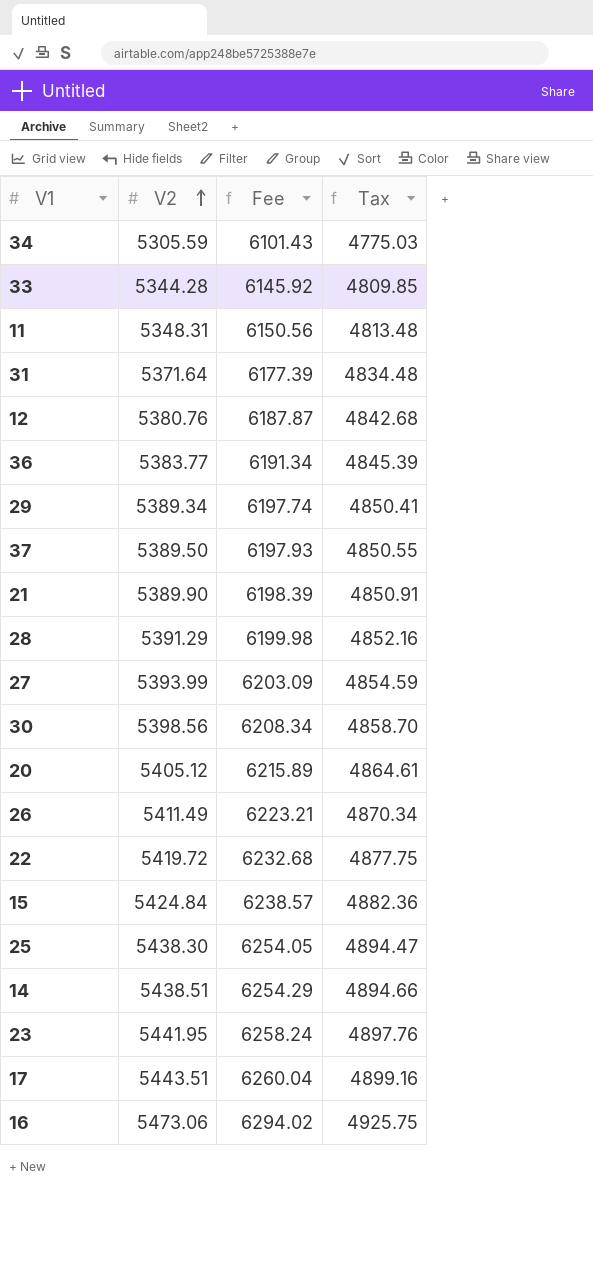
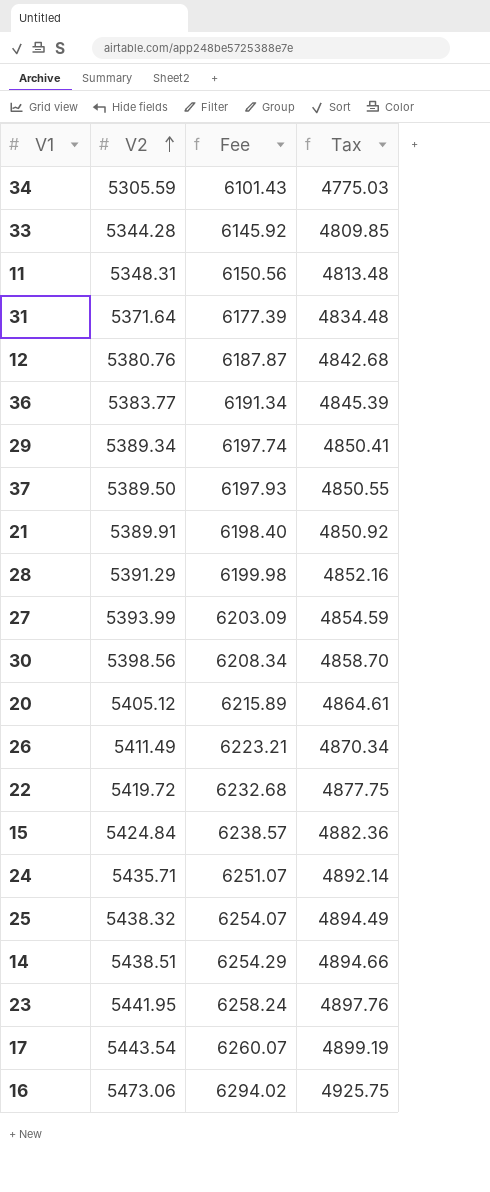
21 | V2: 5389.90 -> 5389.91
21 | Fee: 6198.39 -> 6198.40
21 | Tax: 4850.91 -> 4850.92
row 24: none -> 5435.71 | 6251.07 | 4892.14
25 | V2: 5438.30 -> 5438.32
25 | Fee: 6254.05 -> 6254.07
25 | Tax: 4894.47 -> 4894.49
17 | V2: 5443.51 -> 5443.54
17 | Fee: 6260.04 -> 6260.07
17 | Tax: 4899.16 -> 4899.19

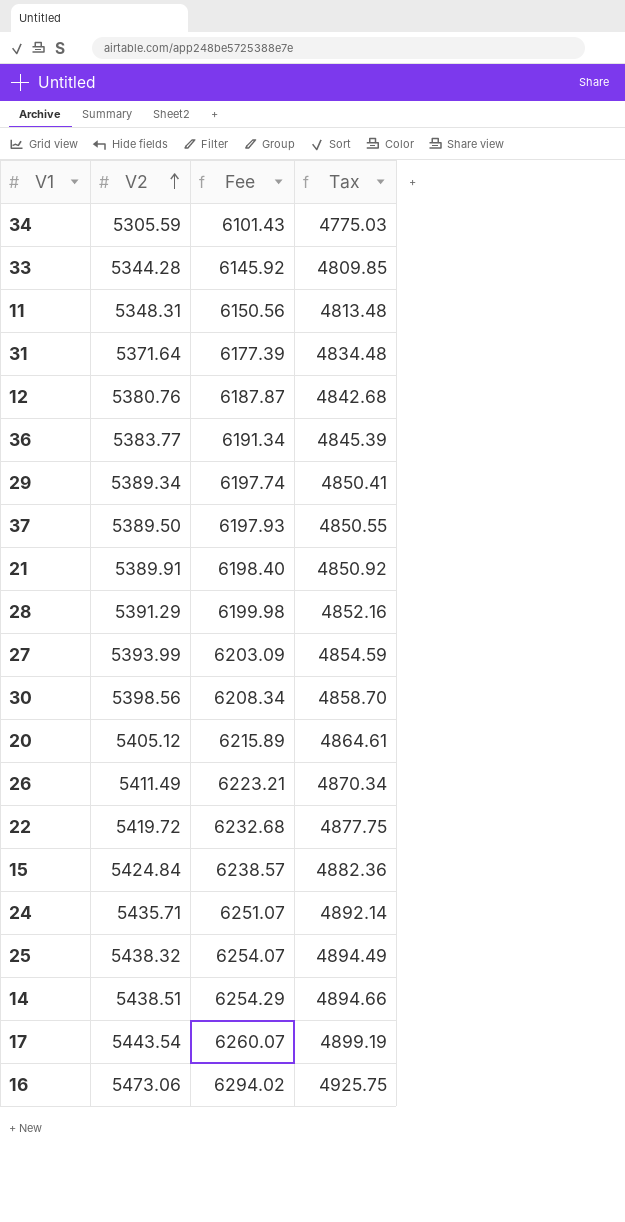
row 23: 5441.95 | 6258.24 | 4897.76 -> none

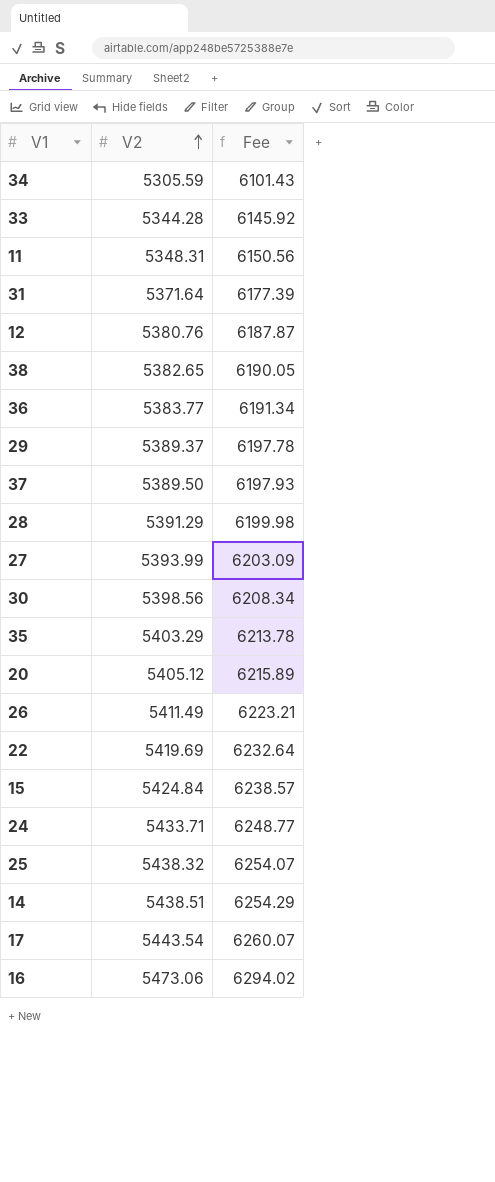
column Tax | formula: [V2] * 0.9 -> none
row 21: 5389.91 | 6198.40 | 4850.92 -> none
row 38: none -> 5382.65 | 6190.05
29 | V2: 5389.34 -> 5389.37
29 | Fee: 6197.74 -> 6197.78
row 35: none -> 5403.29 | 6213.78
22 | V2: 5419.72 -> 5419.69
22 | Fee: 6232.68 -> 6232.64
24 | V2: 5435.71 -> 5433.71
24 | Fee: 6251.07 -> 6248.77

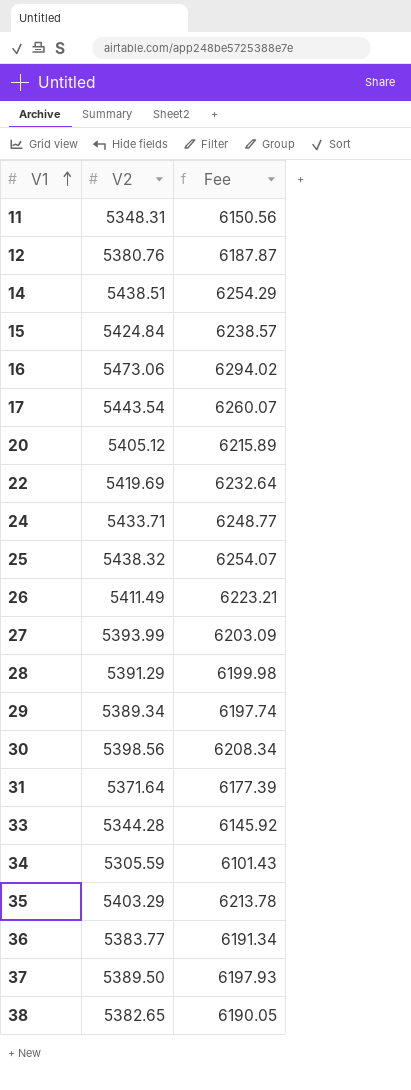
row order: V2 ascending -> V1 ascending
29 | V2: 5389.37 -> 5389.34
29 | Fee: 6197.78 -> 6197.74

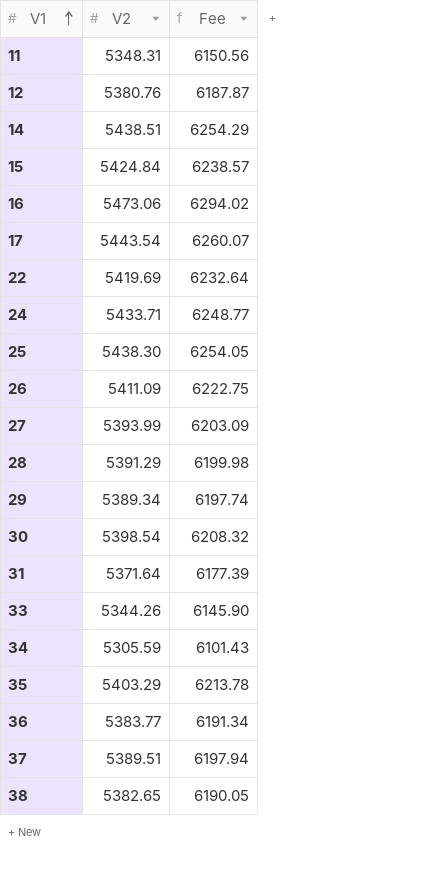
row 20: 5405.12 | 6215.89 -> none
25 | V2: 5438.32 -> 5438.30
25 | Fee: 6254.07 -> 6254.05
26 | V2: 5411.49 -> 5411.09
26 | Fee: 6223.21 -> 6222.75
30 | V2: 5398.56 -> 5398.54
30 | Fee: 6208.34 -> 6208.32
33 | V2: 5344.28 -> 5344.26
33 | Fee: 6145.92 -> 6145.90
37 | V2: 5389.50 -> 5389.51
37 | Fee: 6197.93 -> 6197.94

